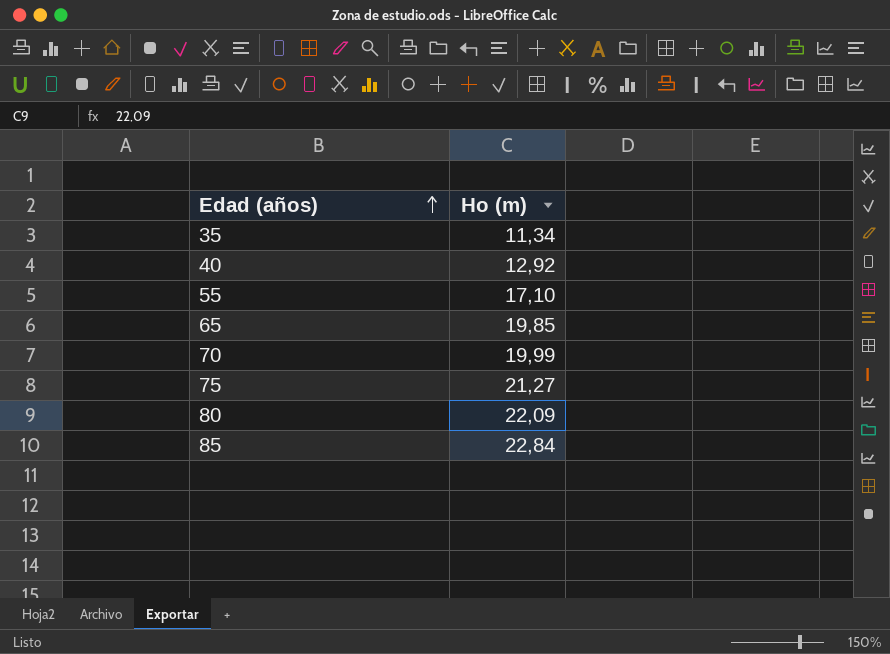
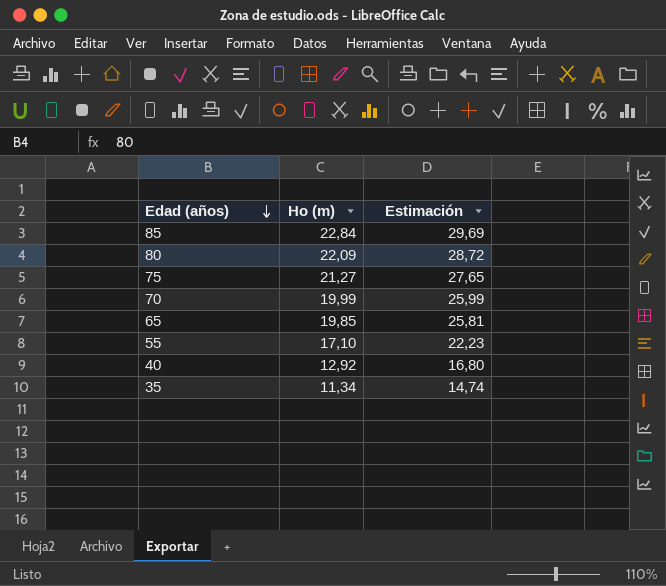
row order: Edad (años) ascending -> Edad (años) descending
column Estimación | formula: none -> [Ho (m)] * 1,3

